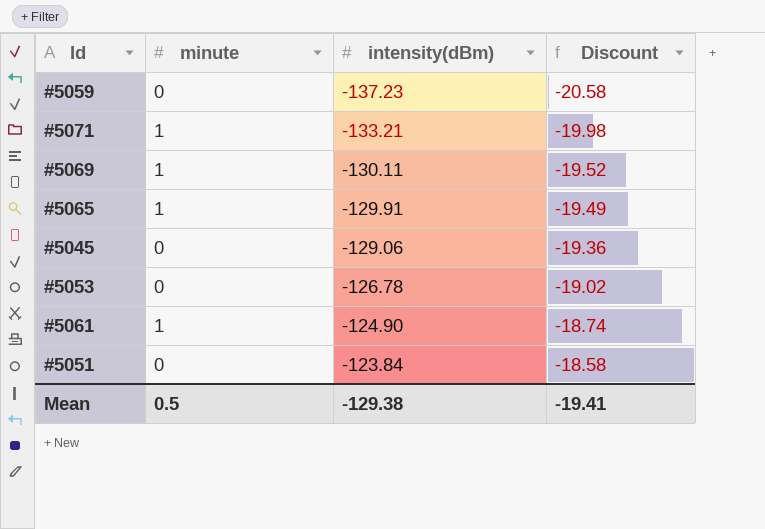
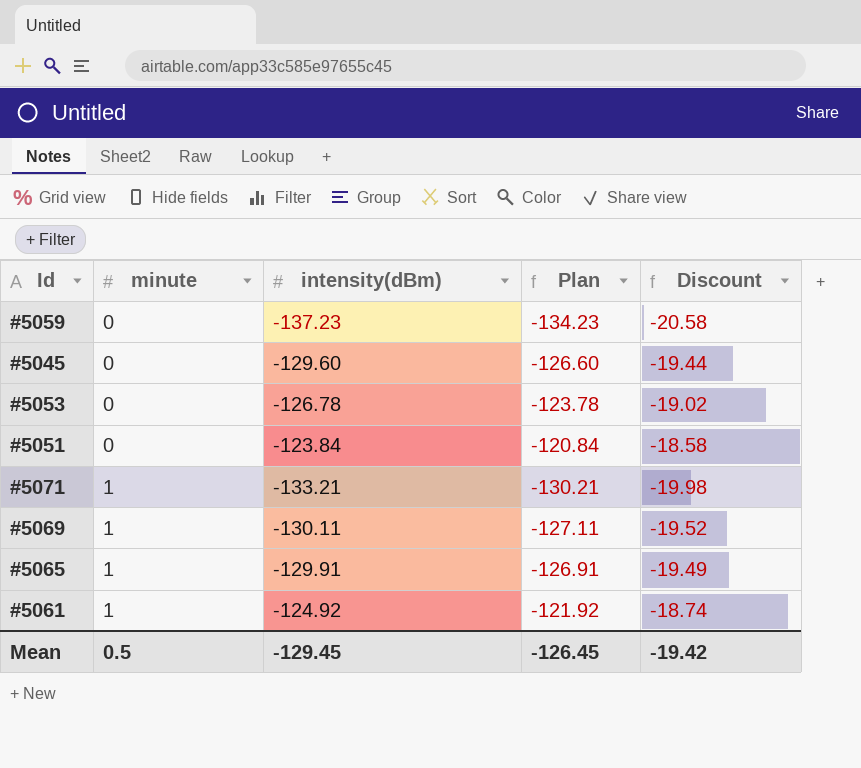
row order: intensity(dBm) ascending -> minute ascending
column Plan | formula: none -> [intensity(dBm)] + 3
#5045 | intensity(dBm): -129.06 -> -129.60
#5045 | Discount: -19.36 -> -19.44
#5061 | intensity(dBm): -124.90 -> -124.92
Mean | intensity(dBm): -129.38 -> -129.45
Mean | Discount: -19.41 -> -19.42

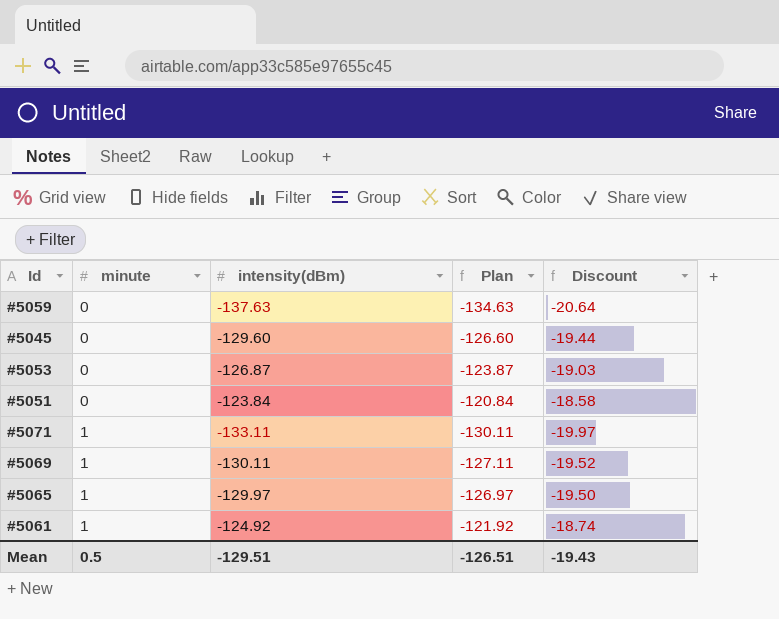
#5059 | intensity(dBm): -137.23 -> -137.63
#5059 | Plan: -134.23 -> -134.63
#5059 | Discount: -20.58 -> -20.64
#5053 | intensity(dBm): -126.78 -> -126.87
#5053 | Plan: -123.78 -> -123.87
#5053 | Discount: -19.02 -> -19.03
#5071 | intensity(dBm): -133.21 -> -133.11
#5071 | Plan: -130.21 -> -130.11
#5071 | Discount: -19.98 -> -19.97
#5065 | intensity(dBm): -129.91 -> -129.97
#5065 | Plan: -126.91 -> -126.97
#5065 | Discount: -19.49 -> -19.50
Mean | intensity(dBm): -129.45 -> -129.51
Mean | Plan: -126.45 -> -126.51
Mean | Discount: -19.42 -> -19.43

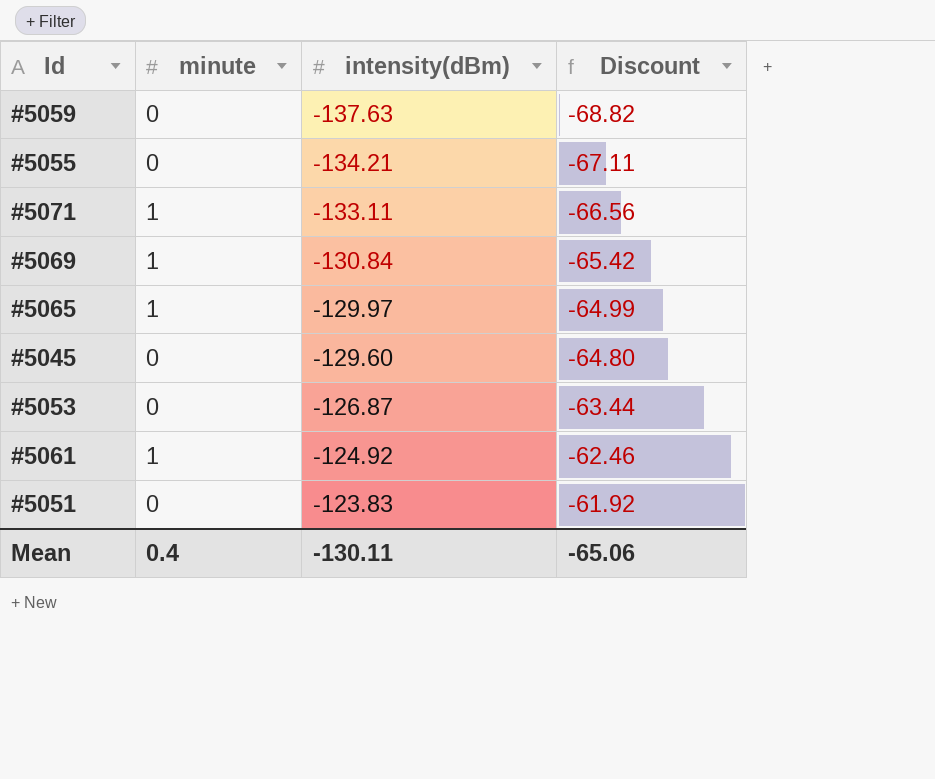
row order: minute ascending -> intensity(dBm) ascending
column Plan | formula: [intensity(dBm)] + 3 -> none
column Discount | formula: [intensity(dBm)] * 0.15 -> [intensity(dBm)] * 0.5
row #5055: none -> 0 | -134.21 | -67.11
#5069 | intensity(dBm): -130.11 -> -130.84
#5051 | intensity(dBm): -123.84 -> -123.83
Mean | minute: 0.5 -> 0.4
Mean | intensity(dBm): -129.51 -> -130.11
Mean | Discount: -19.43 -> -65.06

